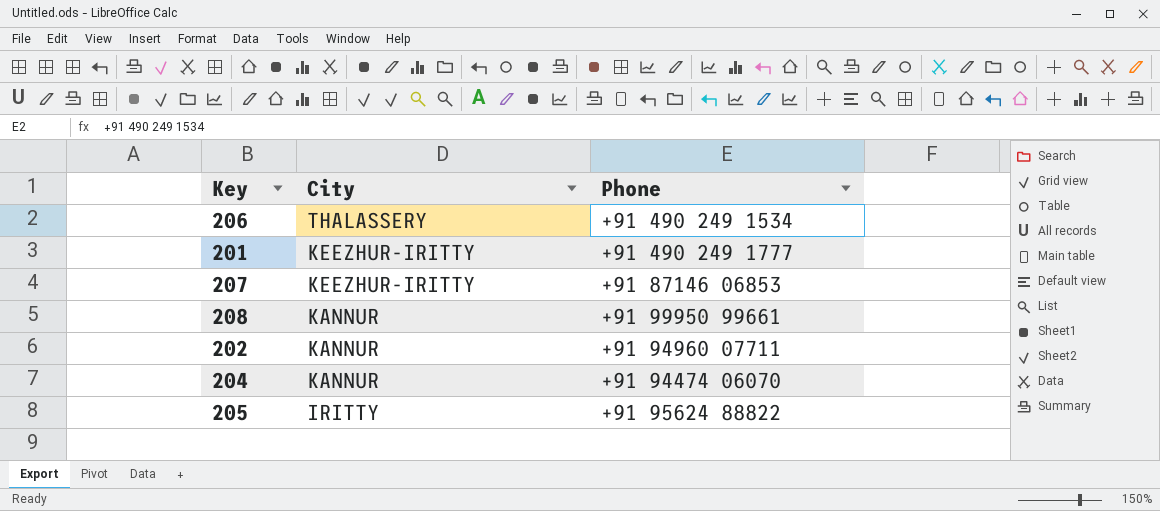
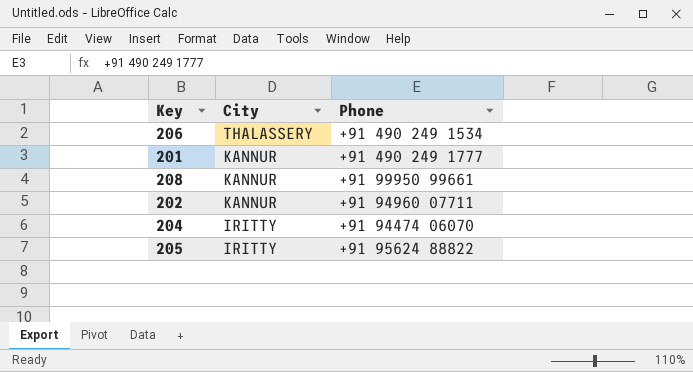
row 207: KEEZHUR-IRITTY | +91 87146 06853 -> none
201 | City: KEEZHUR-IRITTY -> KANNUR
204 | City: KANNUR -> IRITTY

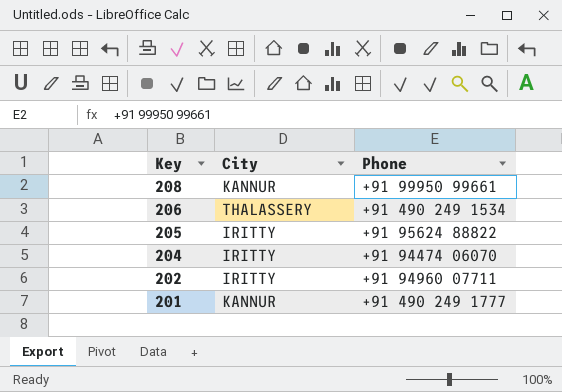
row order: City descending -> Key descending
202 | City: KANNUR -> IRITTY

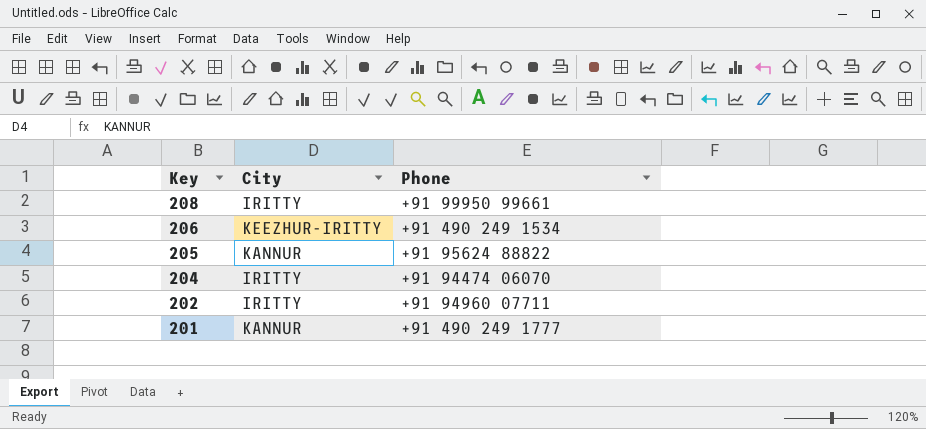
208 | City: KANNUR -> IRITTY
206 | City: THALASSERY -> KEEZHUR-IRITTY
205 | City: IRITTY -> KANNUR

